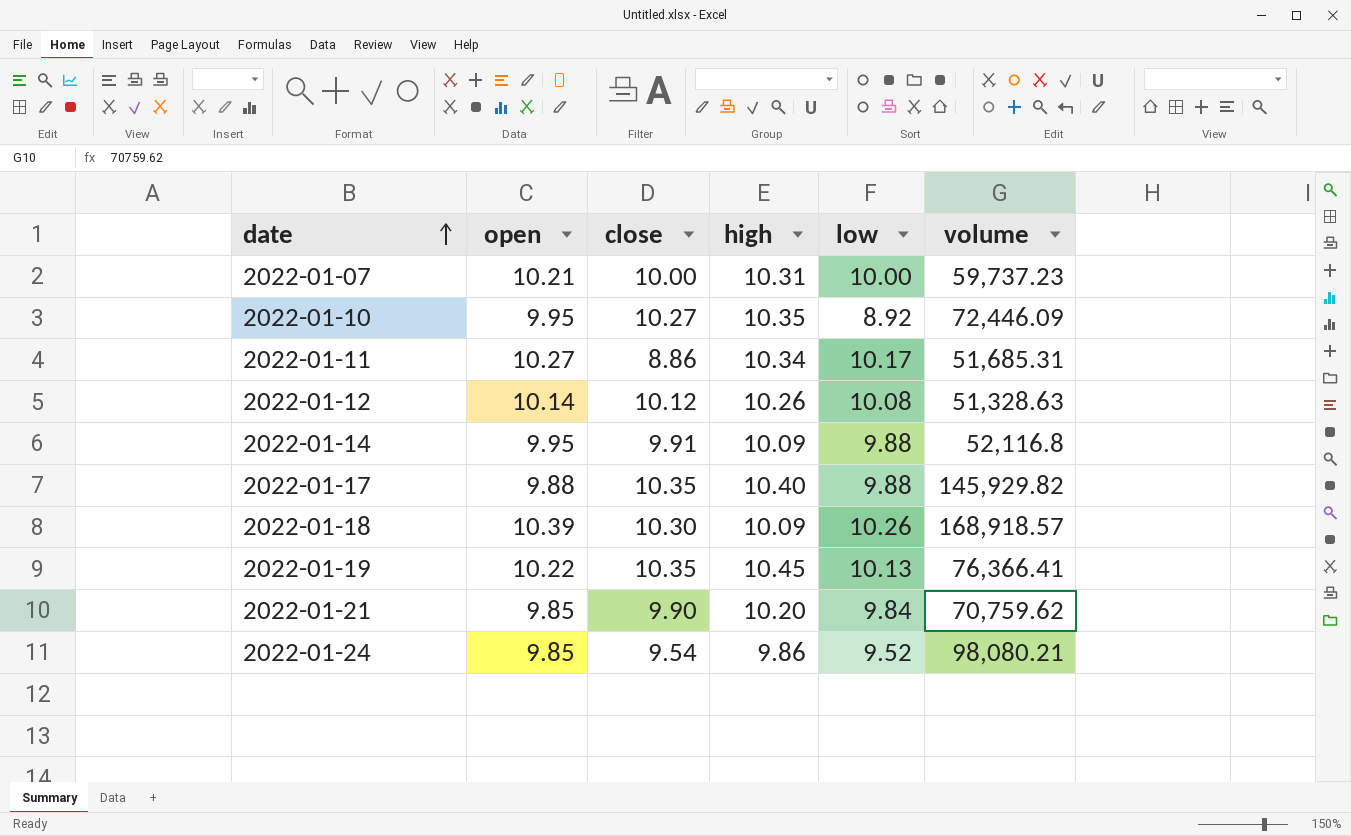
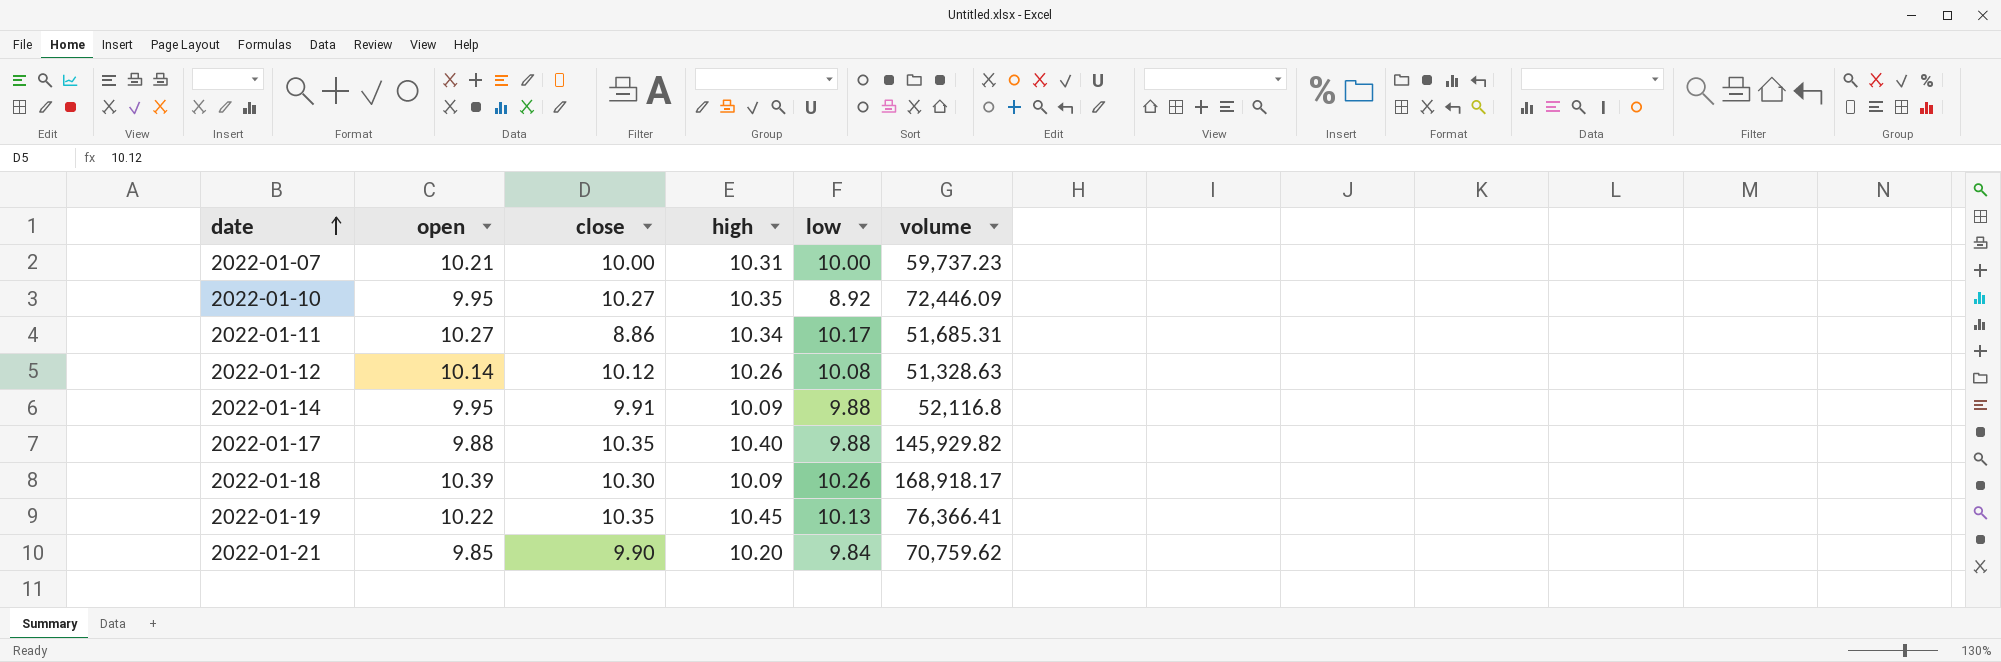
row 2022-01-24: 9.85 | 9.54 | 9.86 | 9.52 | 98,080.21 -> none
2022-01-18 | volume: 168,918.57 -> 168,918.17

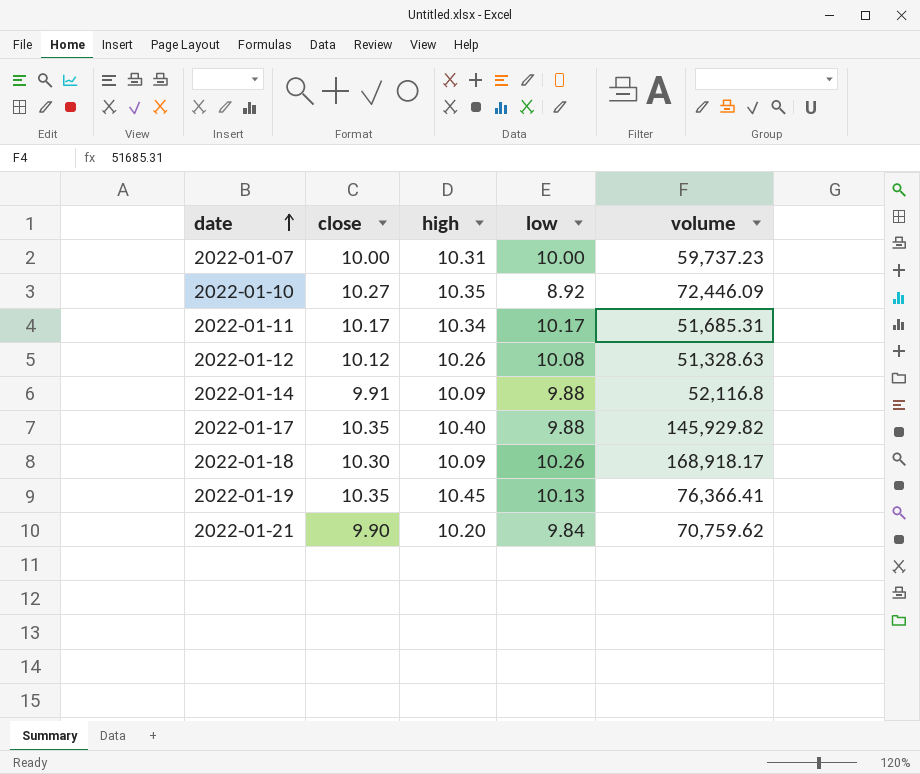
column open | position: 2 -> none
2022-01-11 | close: 8.86 -> 10.17

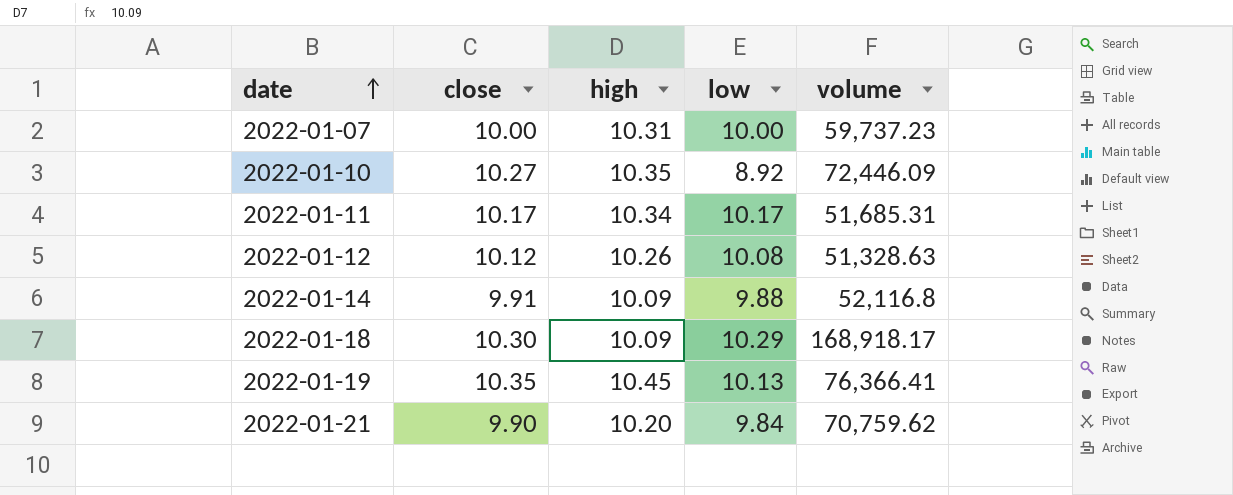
row 2022-01-17: 10.35 | 10.40 | 9.88 | 145,929.82 -> none
2022-01-18 | low: 10.26 -> 10.29

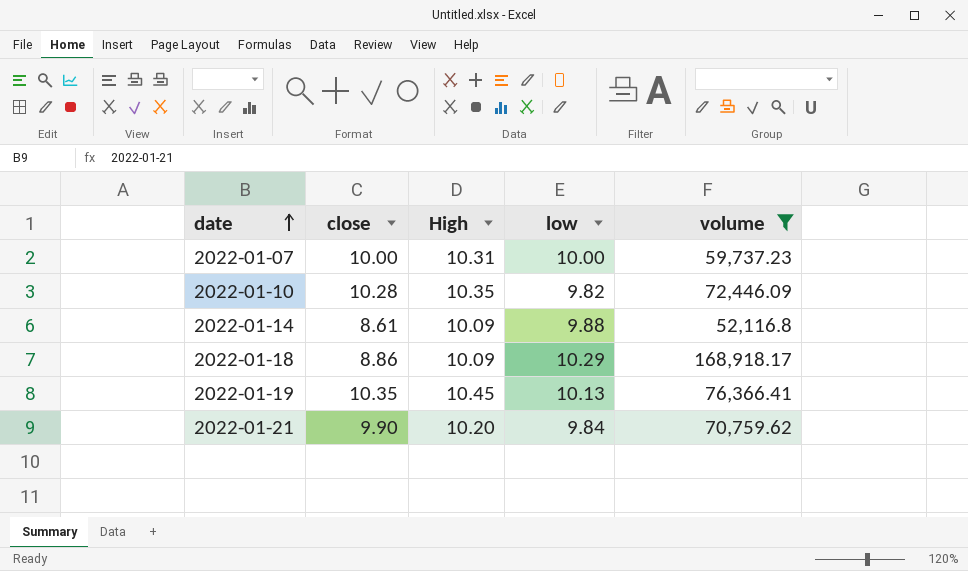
filter: none -> volume >= 52,116.8
column name: high -> High
2022-01-10 | close: 10.27 -> 10.28
2022-01-10 | low: 8.92 -> 9.82
2022-01-14 | close: 9.91 -> 8.61
2022-01-18 | close: 10.30 -> 8.86

